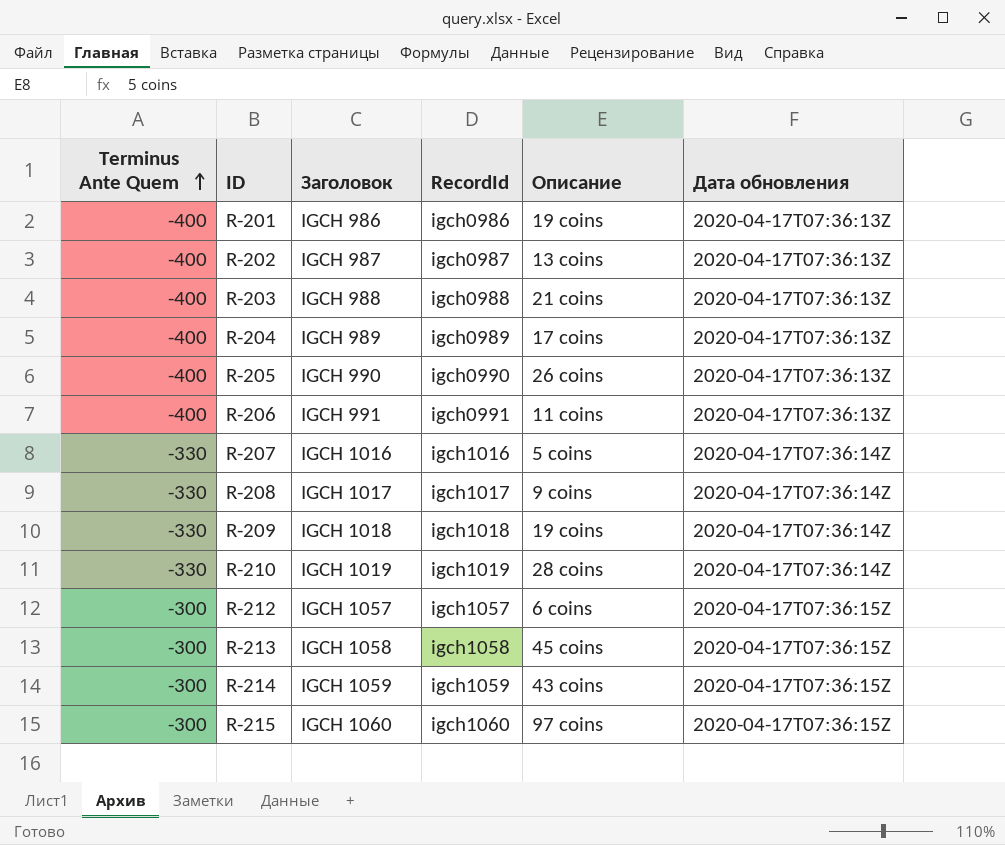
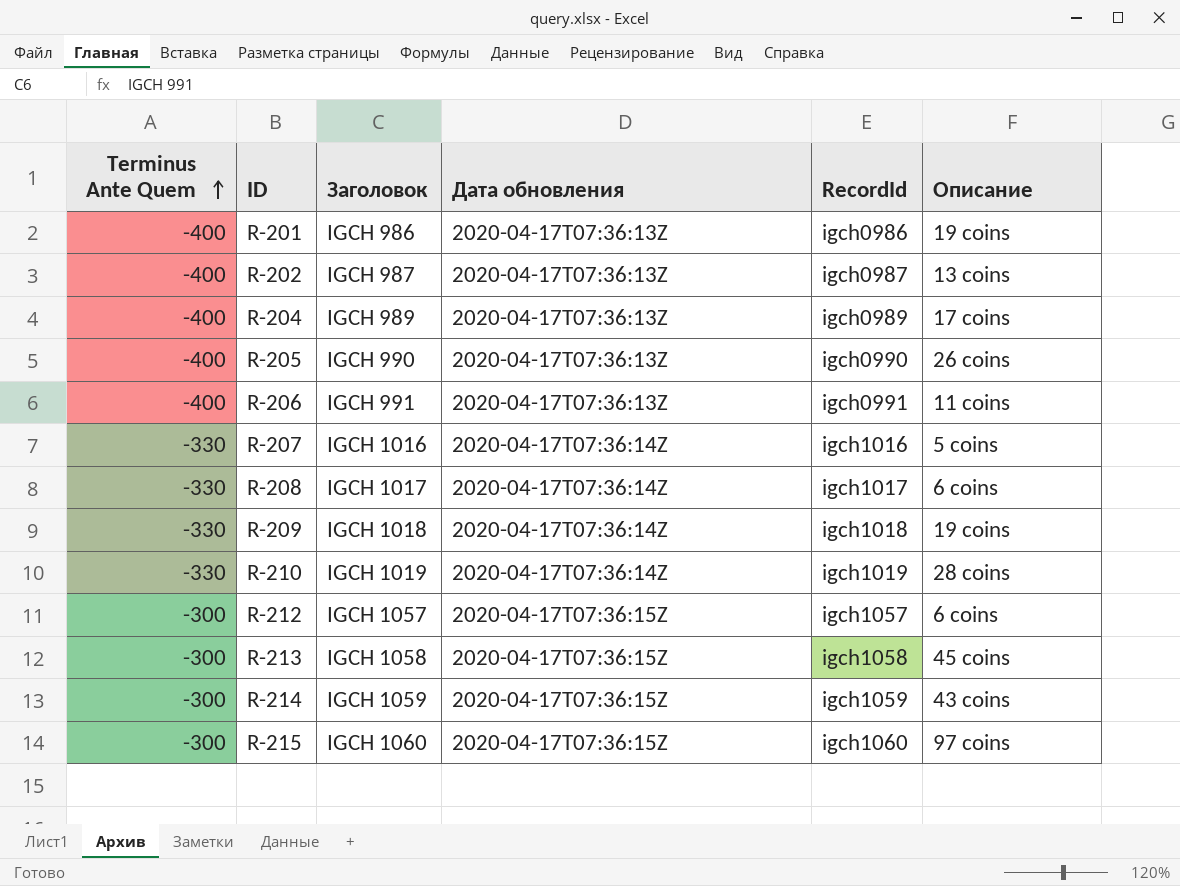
column Дата обновления | position: 6 -> 4
row R-203: -400 | IGCH 988 | igch0988 | 21 coins | 2020-04-17T07:36:13Z -> none
R-208 | Описание: 9 coins -> 6 coins

